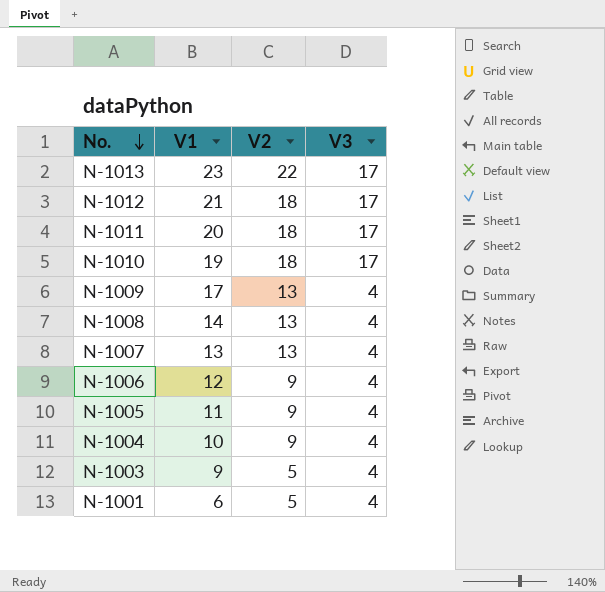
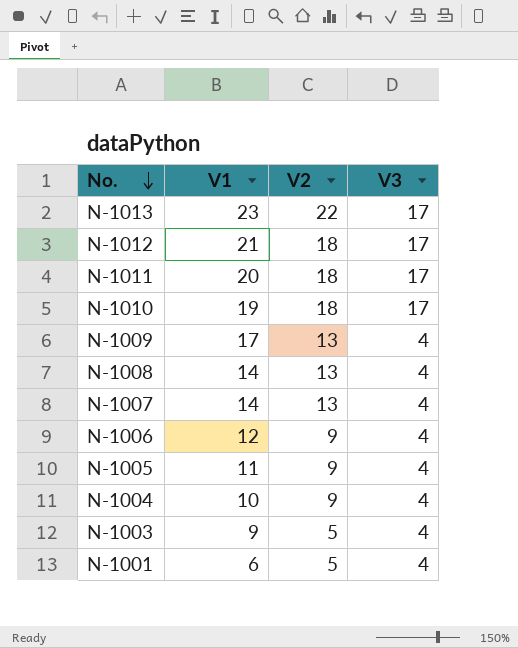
N-1007 | V1: 13 -> 14

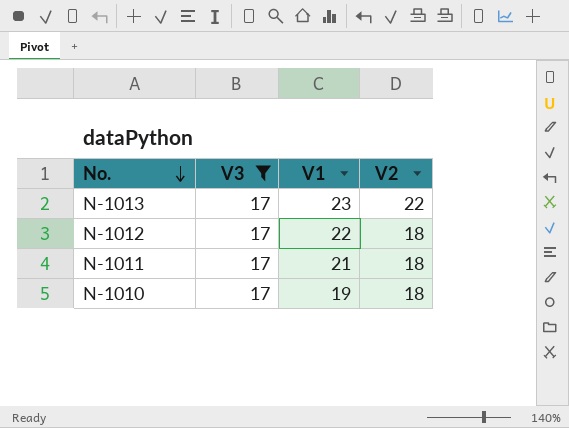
filter: none -> V3 = 17
column V3 | position: 4 -> 2
N-1012 | V1: 21 -> 22
N-1011 | V1: 20 -> 21

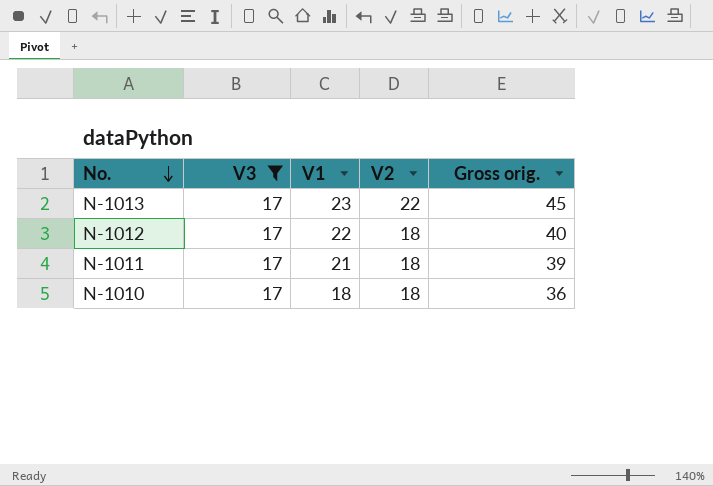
column Gross orig. | formula: none -> [V1] + [V2]
N-1010 | V1: 19 -> 18

